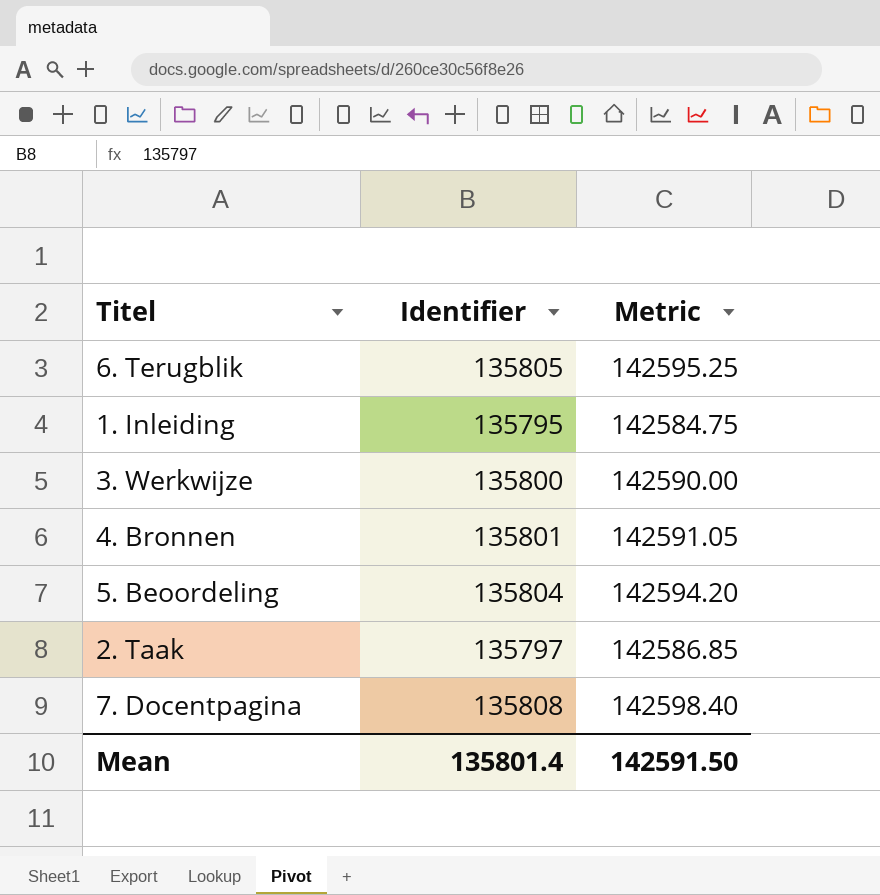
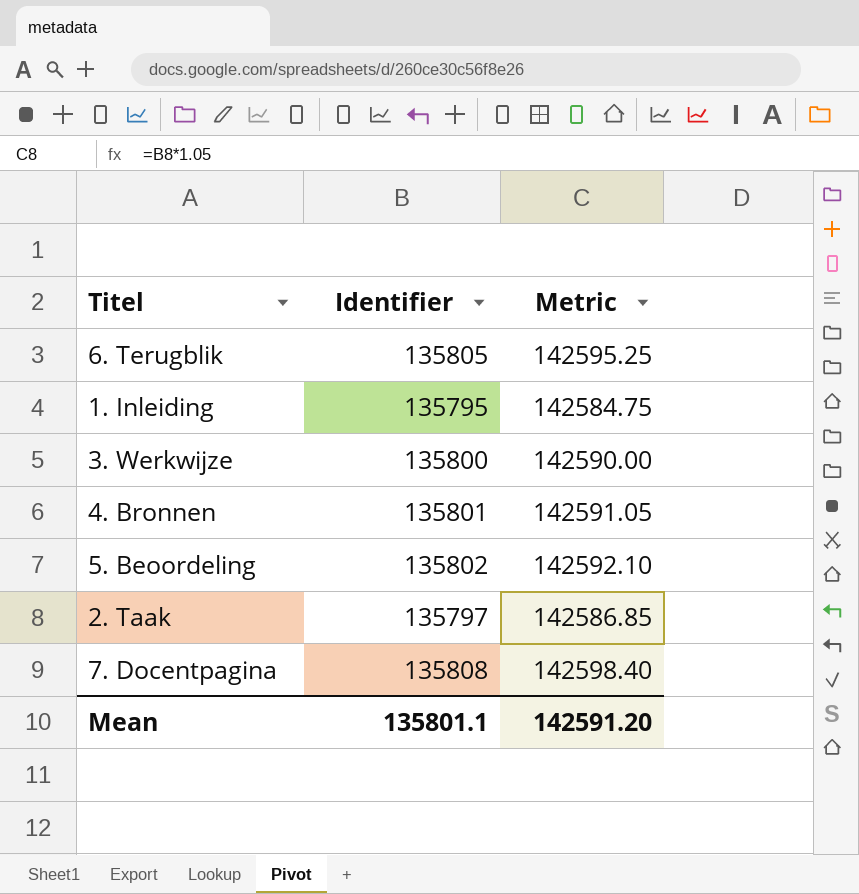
5. Beoordeling | Identifier: 135804 -> 135802
5. Beoordeling | Metric: 142594.20 -> 142592.10
Mean | Identifier: 135801.4 -> 135801.1
Mean | Metric: 142591.50 -> 142591.20

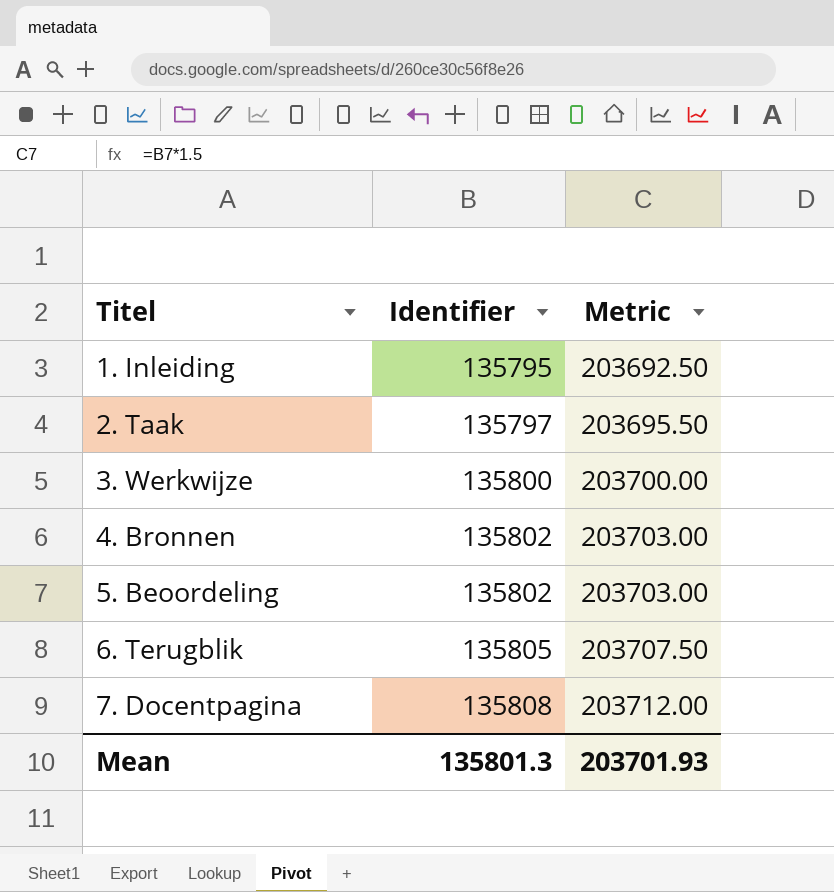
row order: none -> Titel ascending
column Metric | formula: [Identifier] * 1.05 -> [Identifier] * 1.5
4. Bronnen | Identifier: 135801 -> 135802
Mean | Identifier: 135801.1 -> 135801.3
Mean | Metric: 142591.20 -> 203701.93

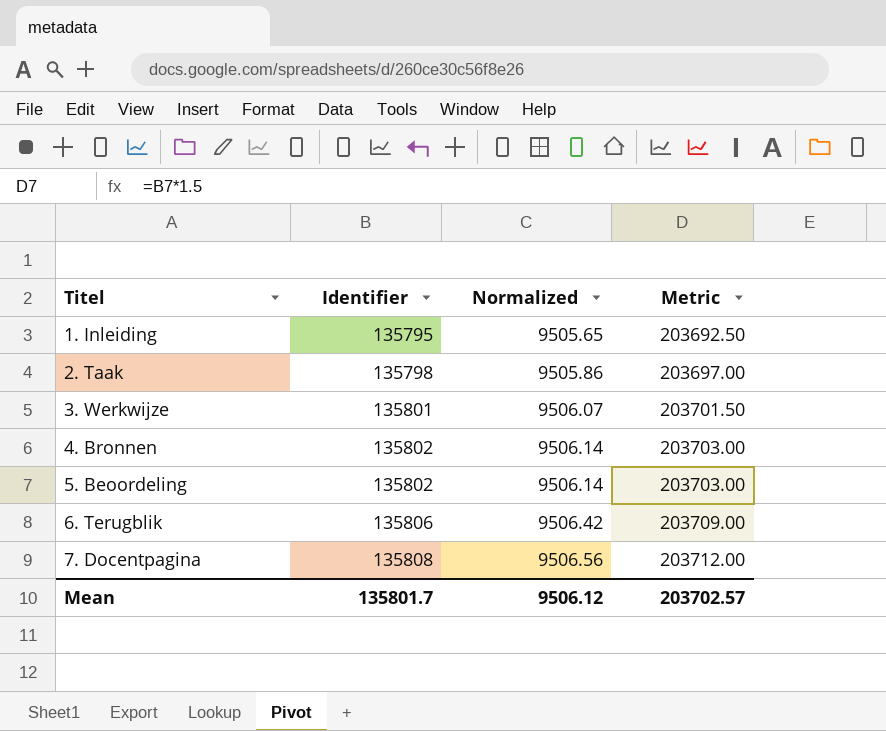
column Normalized | formula: none -> [Identifier] * 0.07
2. Taak | Identifier: 135797 -> 135798
2. Taak | Metric: 203695.50 -> 203697.00
3. Werkwijze | Identifier: 135800 -> 135801
3. Werkwijze | Metric: 203700.00 -> 203701.50
6. Terugblik | Identifier: 135805 -> 135806
6. Terugblik | Metric: 203707.50 -> 203709.00
Mean | Identifier: 135801.3 -> 135801.7
Mean | Metric: 203701.93 -> 203702.57

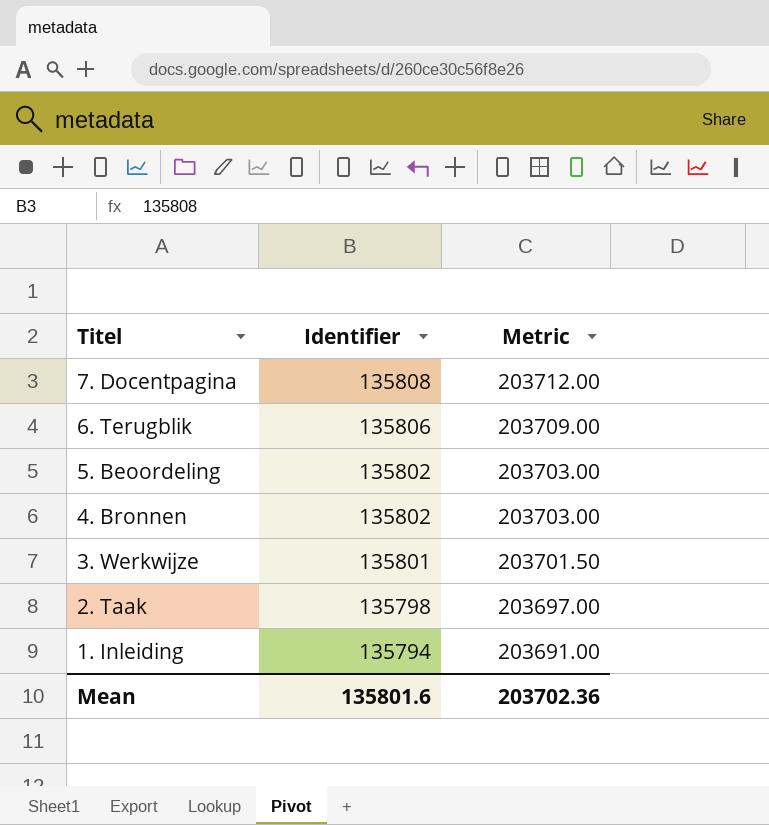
row order: Titel ascending -> Titel descending
column Normalized | formula: [Identifier] * 0.07 -> none
1. Inleiding | Identifier: 135795 -> 135794
1. Inleiding | Metric: 203692.50 -> 203691.00
Mean | Identifier: 135801.7 -> 135801.6
Mean | Metric: 203702.57 -> 203702.36

